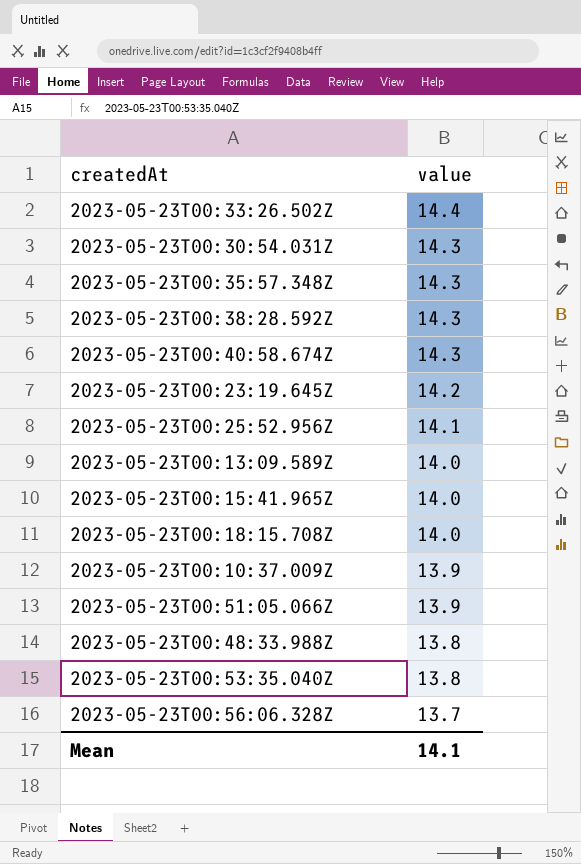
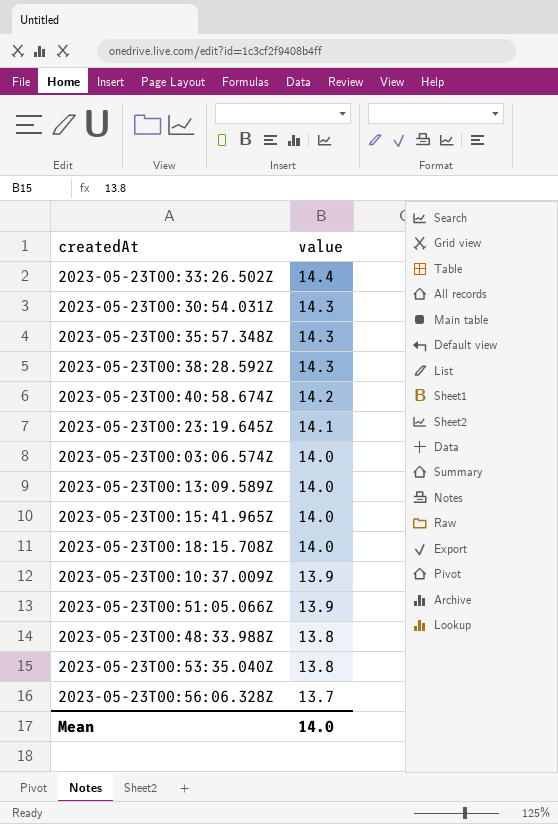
row 2023-05-23T00:25:52.956Z: 14.1 -> none
2023-05-23T00:40:58.674Z | value: 14.3 -> 14.2
2023-05-23T00:23:19.645Z | value: 14.2 -> 14.1
row 2023-05-23T00:03:06.574Z: none -> 14.0
Mean | value: 14.1 -> 14.0

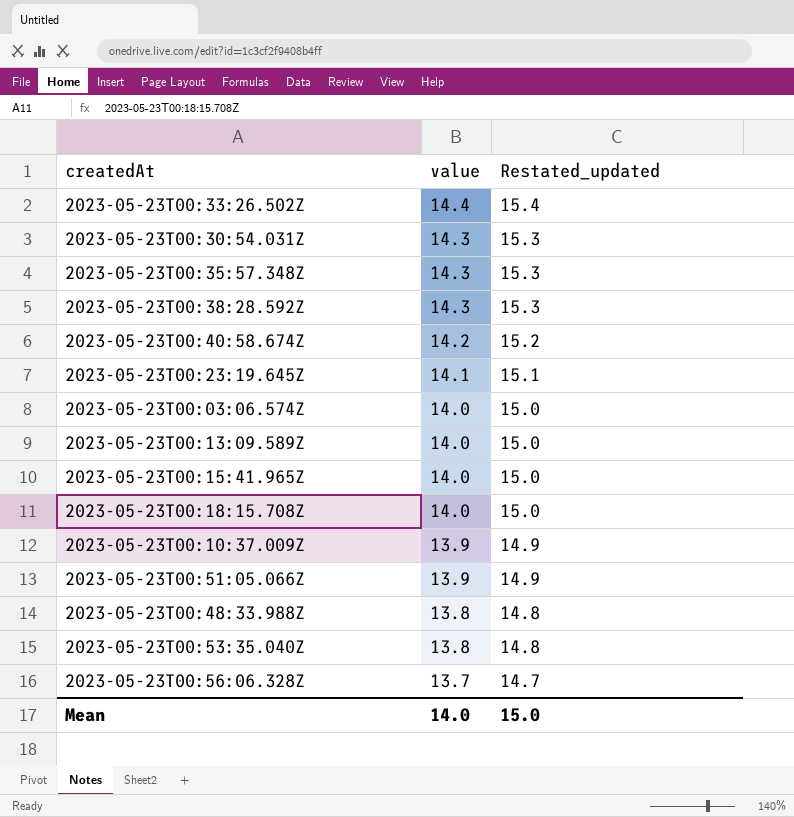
column Restated_updated | formula: none -> [value] + 1

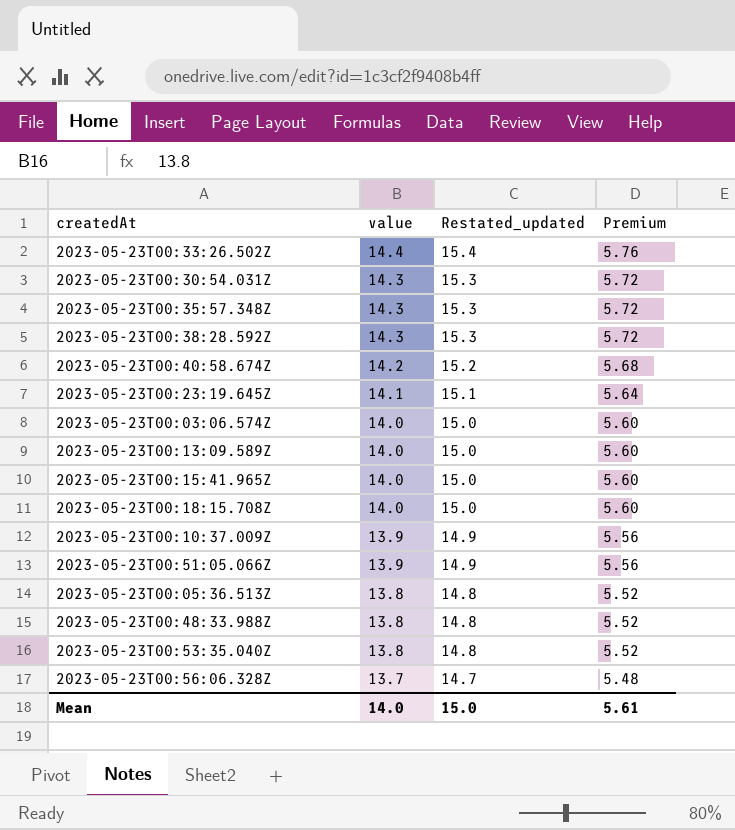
column Premium | formula: none -> [value] * 0.4
row 2023-05-23T00:05:36.513Z: none -> 13.8 | 14.8 | 5.52

